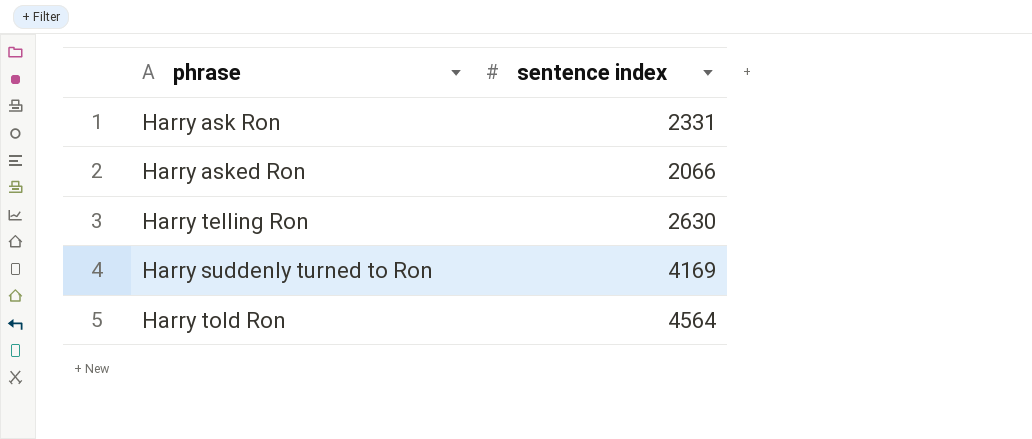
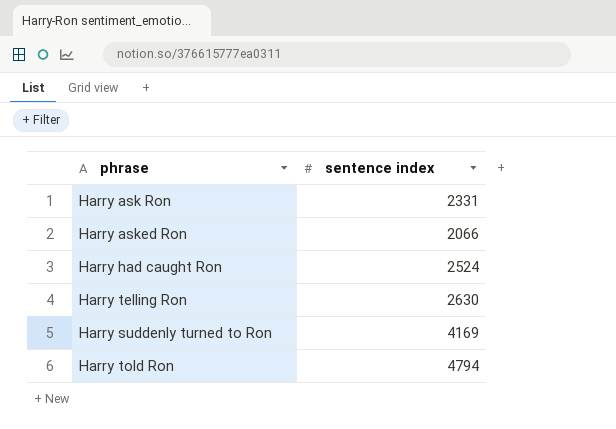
row Harry had caught Ron: none -> 2524
Harry told Ron | sentence index: 4564 -> 4794

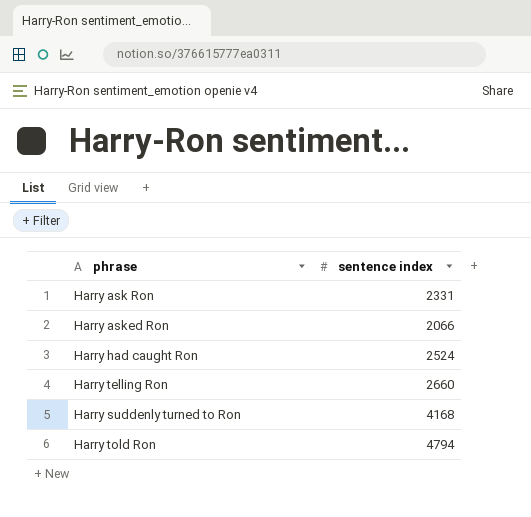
Harry telling Ron | sentence index: 2630 -> 2660
Harry suddenly turned to Ron | sentence index: 4169 -> 4168

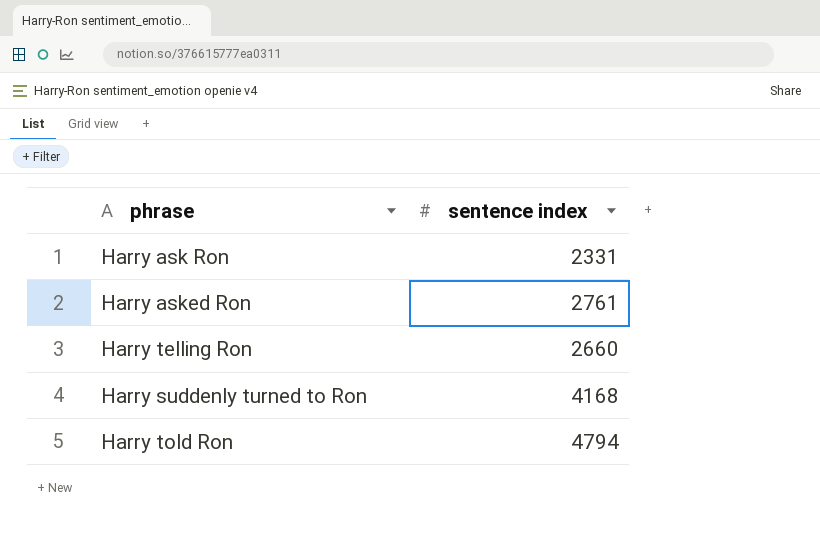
row Harry had caught Ron: 2524 -> none
Harry asked Ron | sentence index: 2066 -> 2761

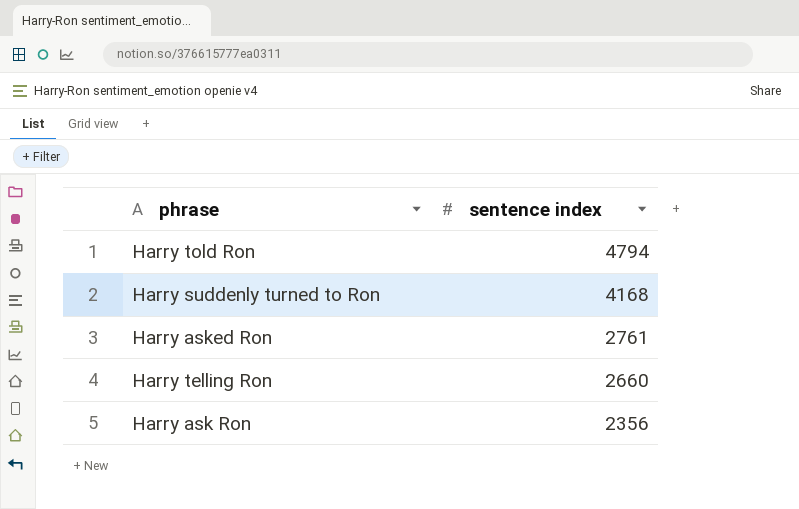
row order: none -> sentence index descending
Harry ask Ron | sentence index: 2331 -> 2356

